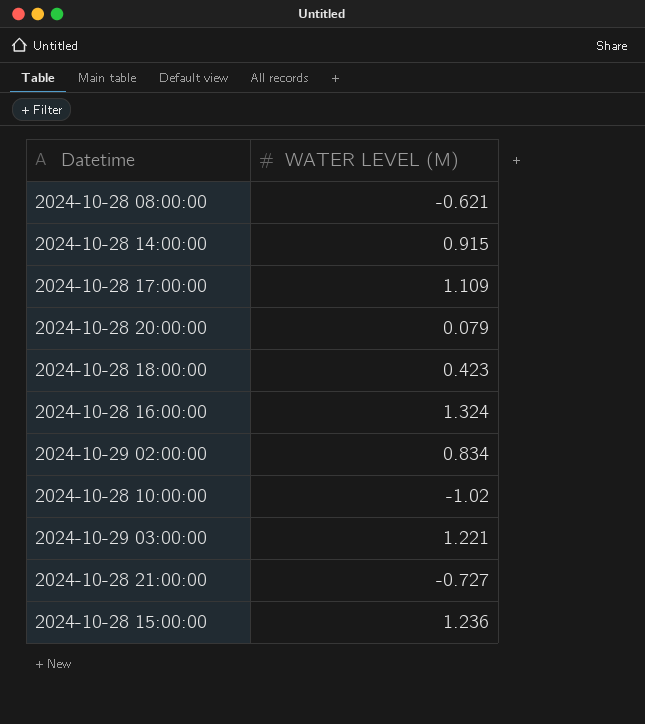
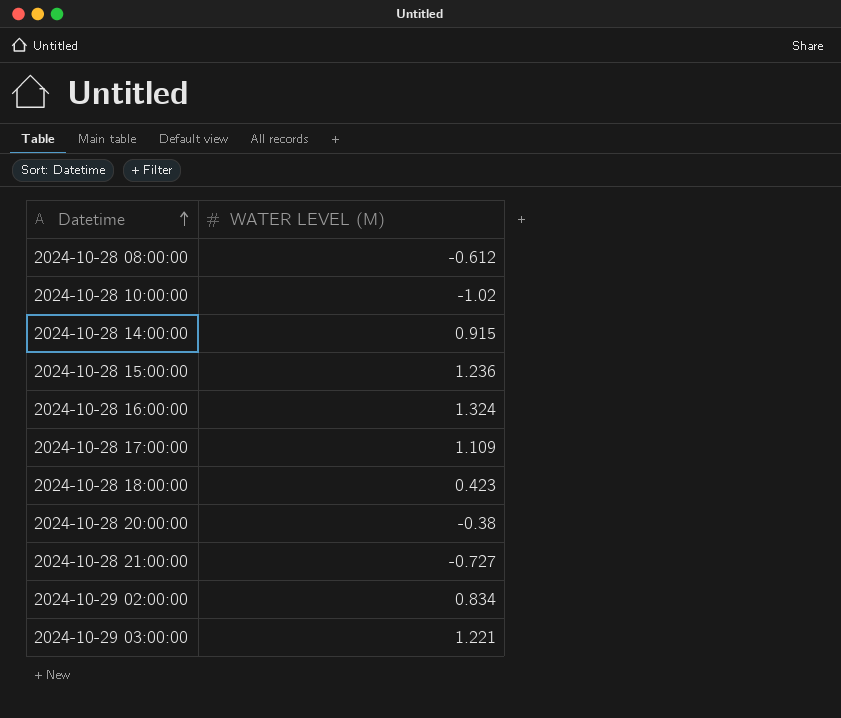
row order: none -> Datetime ascending
2024-10-28 08:00:00 | WATER LEVEL (M): -0.621 -> -0.612
2024-10-28 20:00:00 | WATER LEVEL (M): 0.079 -> -0.38

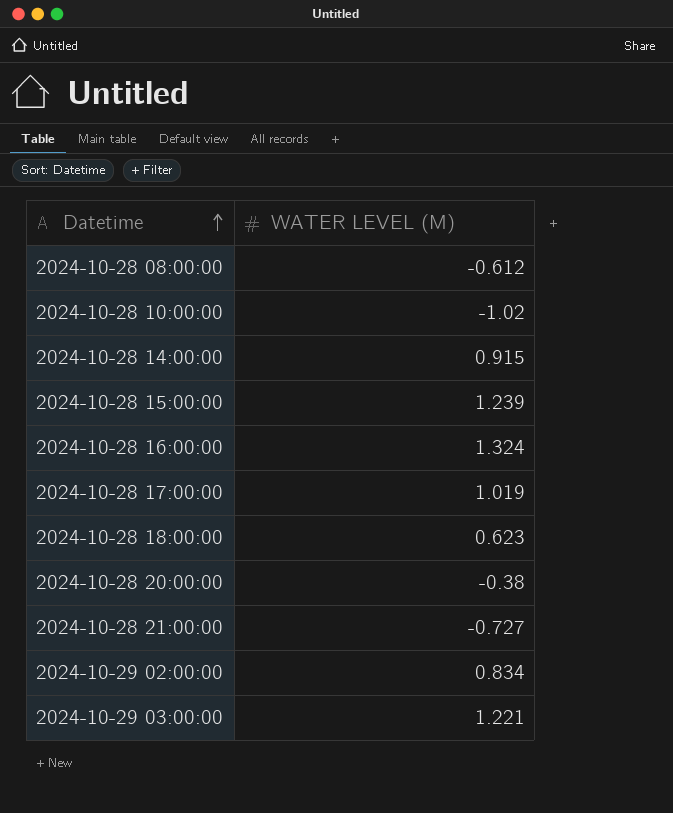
2024-10-28 15:00:00 | WATER LEVEL (M): 1.236 -> 1.239
2024-10-28 17:00:00 | WATER LEVEL (M): 1.109 -> 1.019
2024-10-28 18:00:00 | WATER LEVEL (M): 0.423 -> 0.623

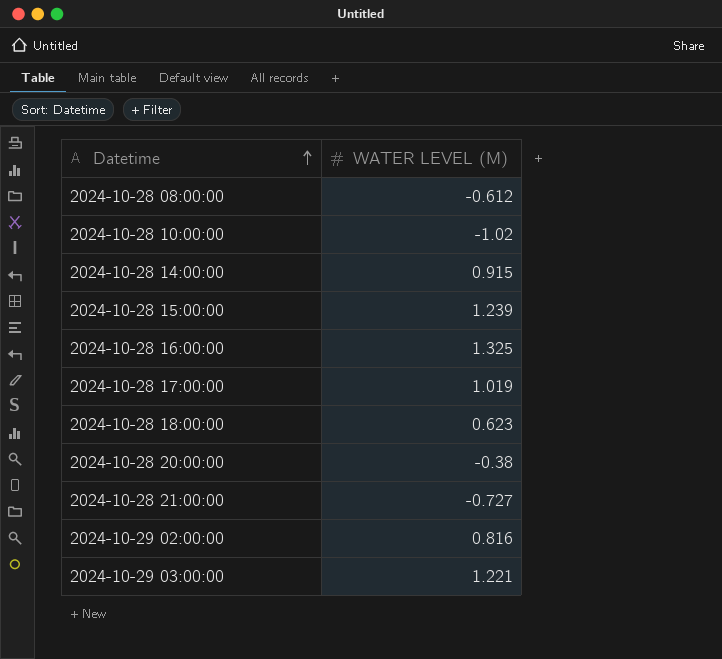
2024-10-28 16:00:00 | WATER LEVEL (M): 1.324 -> 1.325
2024-10-29 02:00:00 | WATER LEVEL (M): 0.834 -> 0.816

